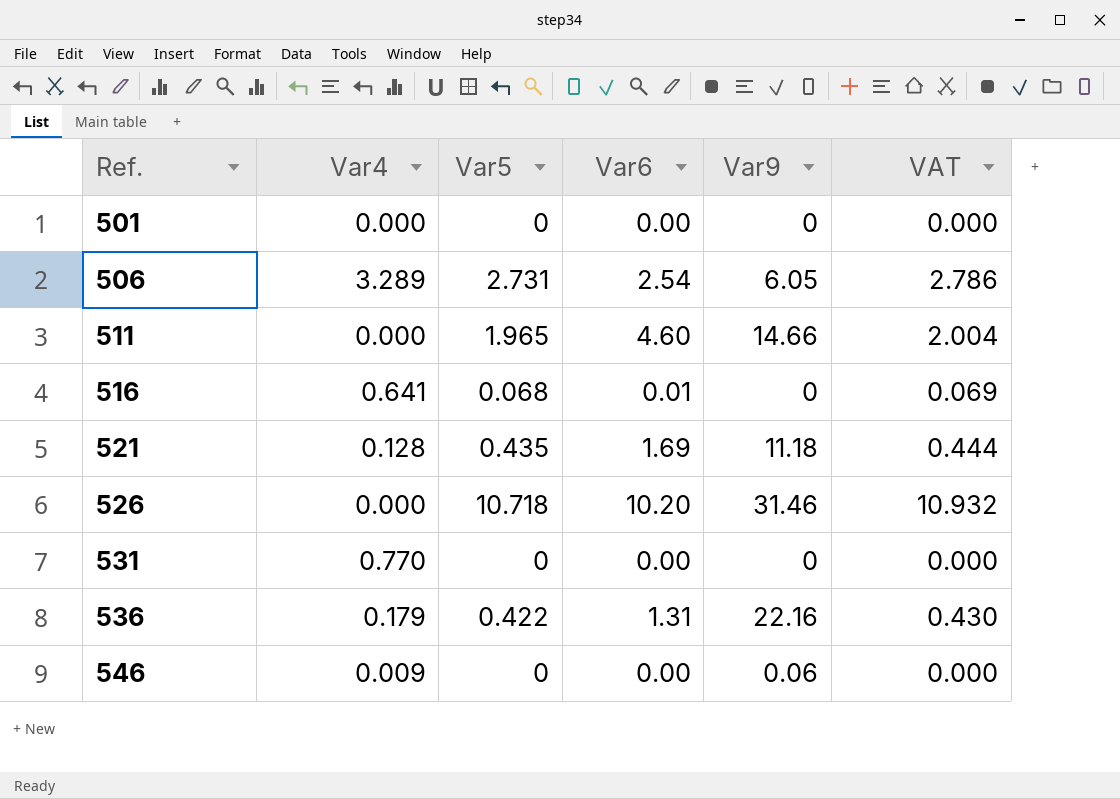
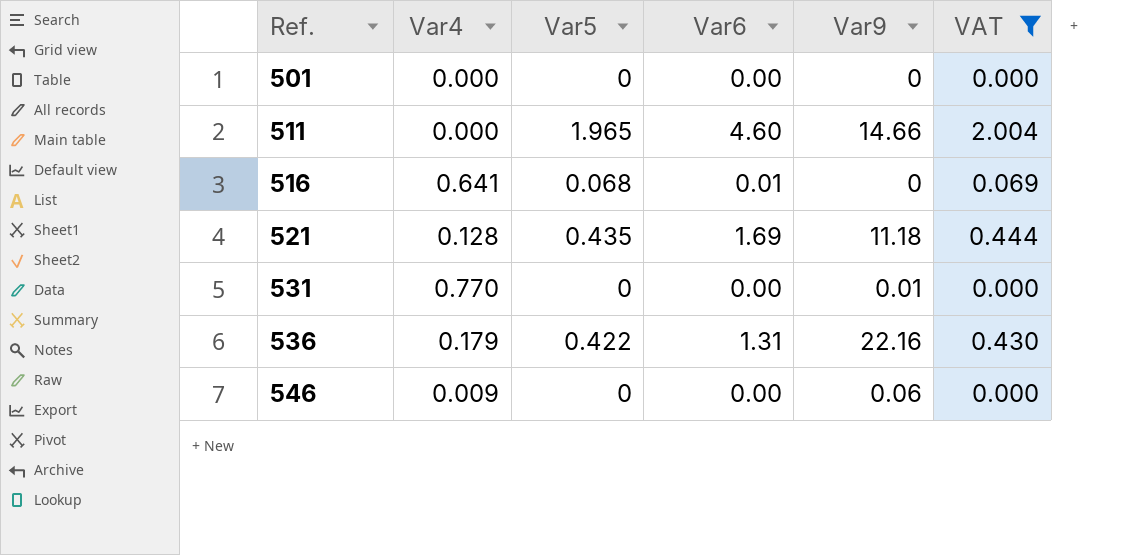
filter: none -> VAT <= 2.004
531 | Var9: 0 -> 0.01

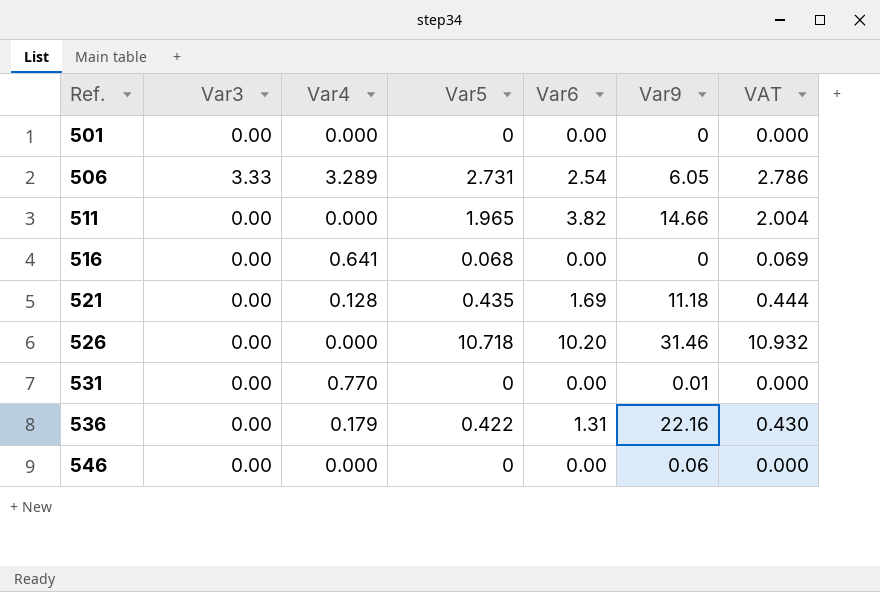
filter: VAT <= 2.004 -> none
column Var3 | position: none -> 2
511 | Var6: 4.60 -> 3.82
516 | Var6: 0.01 -> 0.00
546 | Var4: 0.009 -> 0.000

